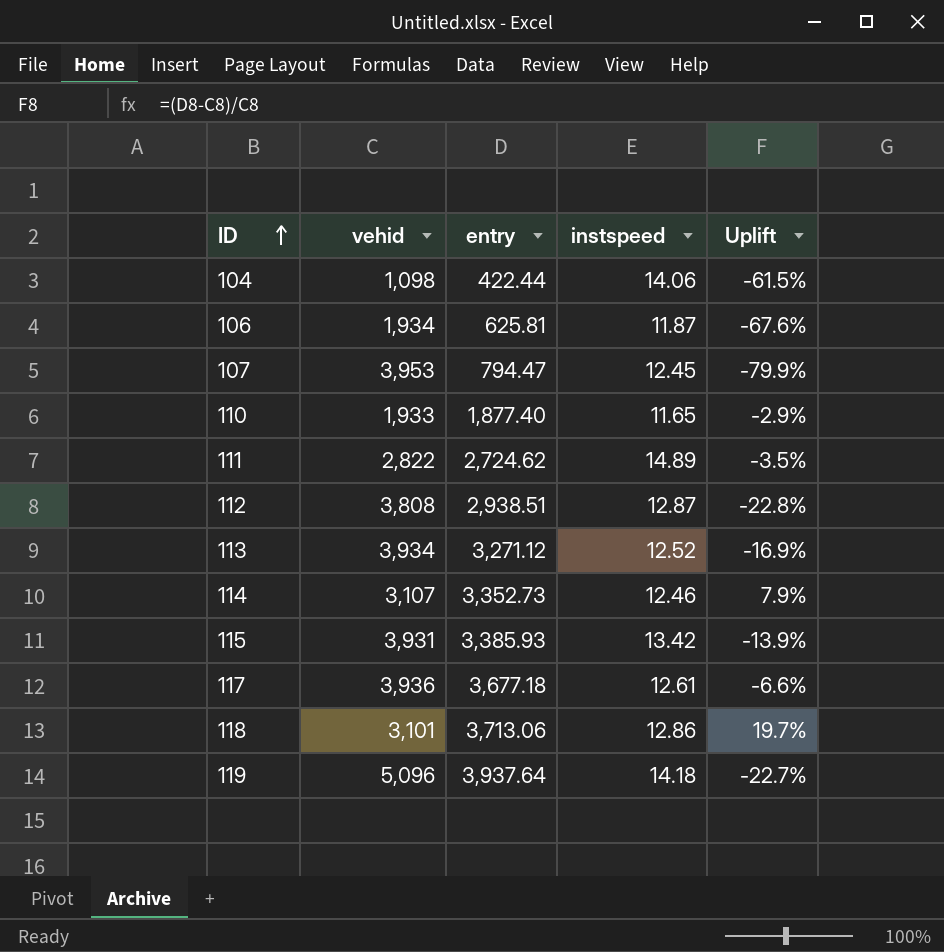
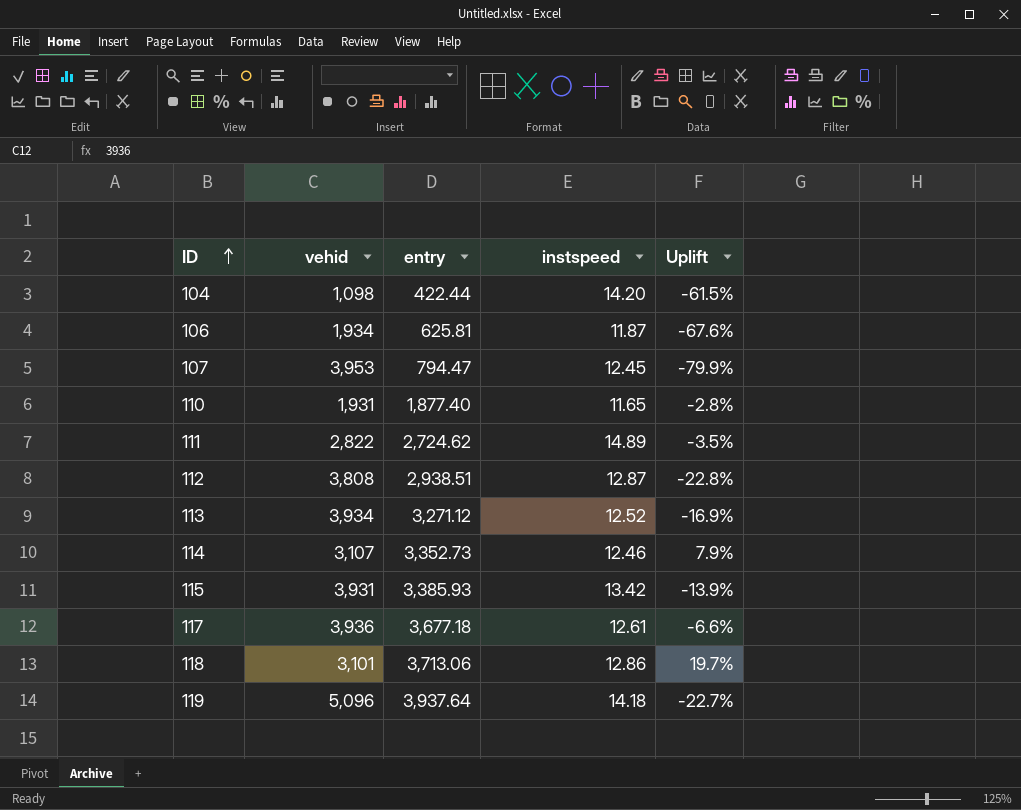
104 | instspeed: 14.06 -> 14.20
110 | vehid: 1,933 -> 1,931
110 | Uplift: -2.9% -> -2.8%

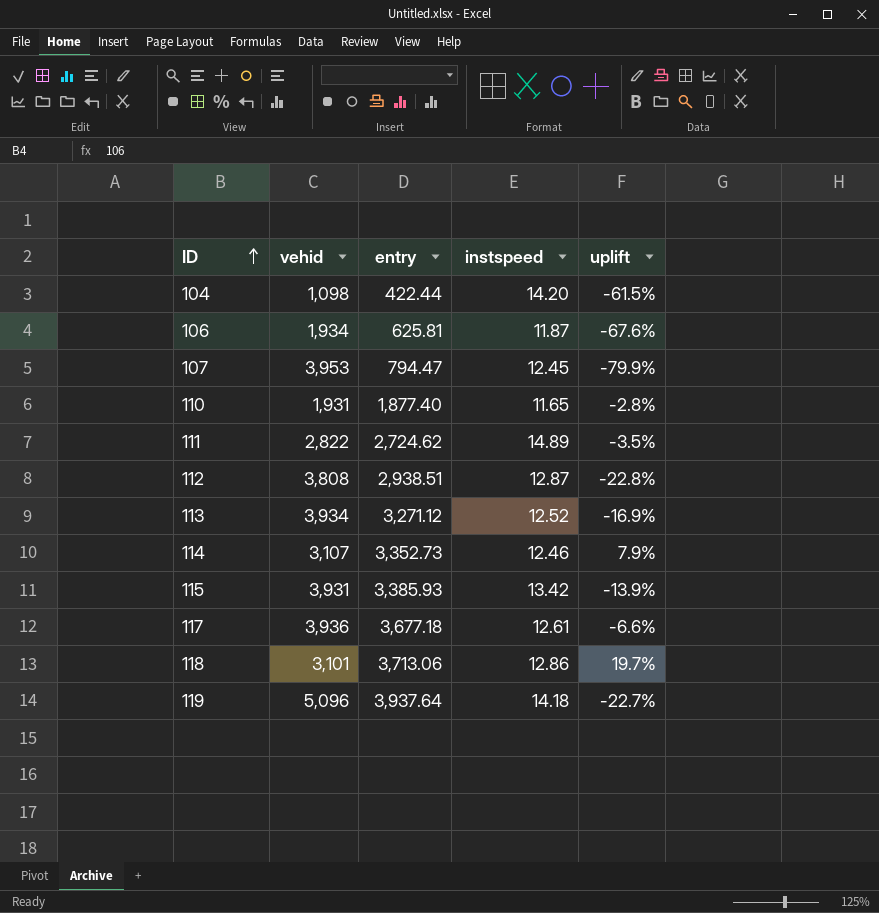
column name: Uplift -> uplift

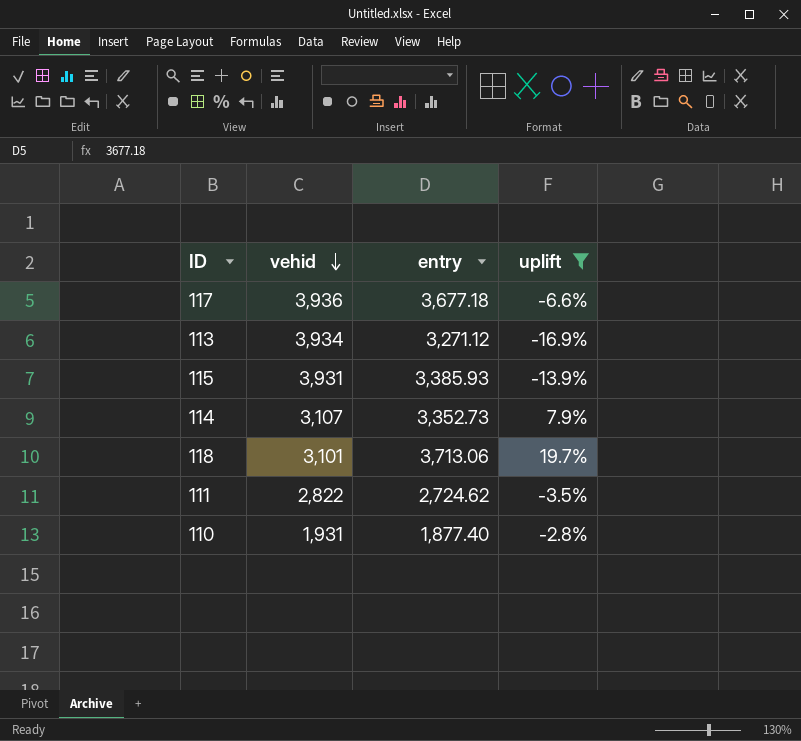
filter: none -> uplift >= -16.9%
row order: ID ascending -> vehid descending
column instspeed | position: 4 -> none

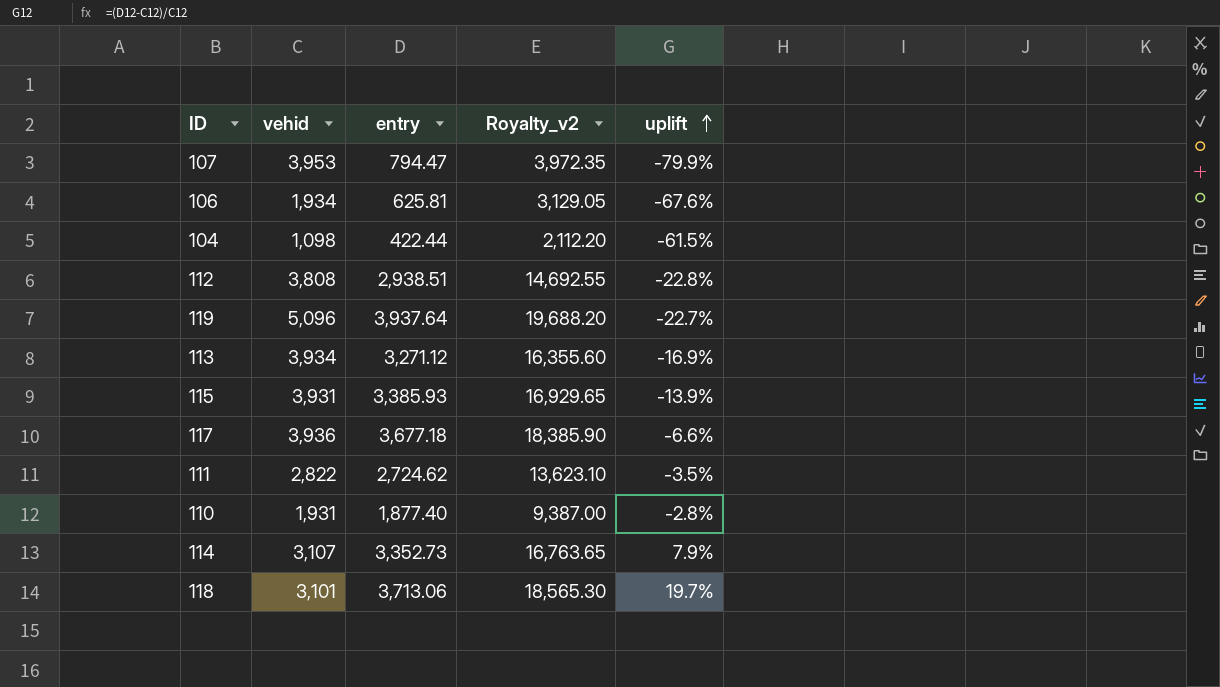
filter: uplift >= -16.9% -> none
row order: vehid descending -> uplift ascending
column Royalty_v2 | formula: none -> [entry] * 5

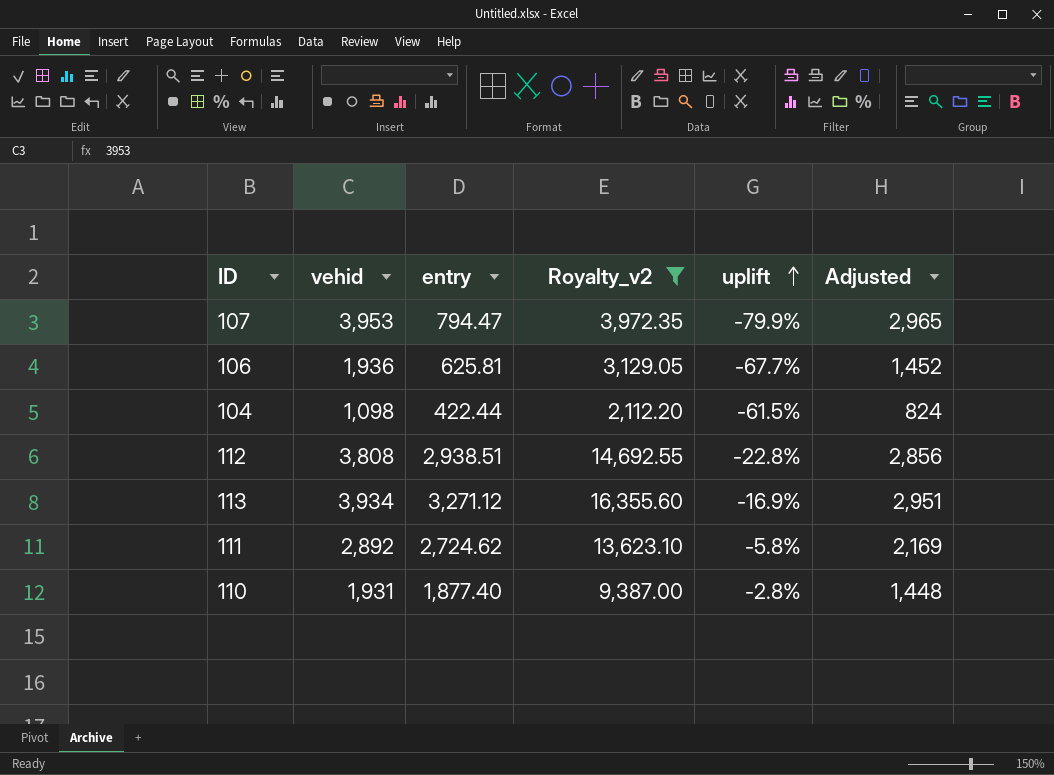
filter: none -> Royalty_v2 <= 16,355.60
column Adjusted | formula: none -> [vehid] * 0.75
106 | vehid: 1,934 -> 1,936
106 | uplift: -67.6% -> -67.7%
111 | vehid: 2,822 -> 2,892
111 | uplift: -3.5% -> -5.8%

